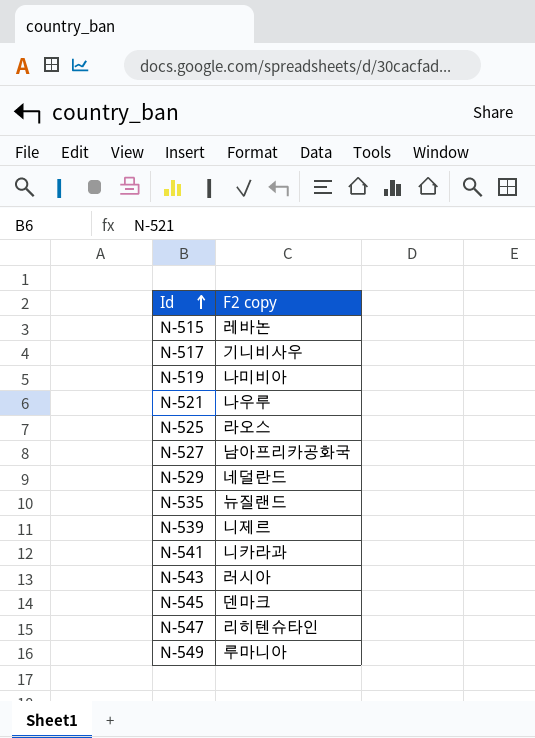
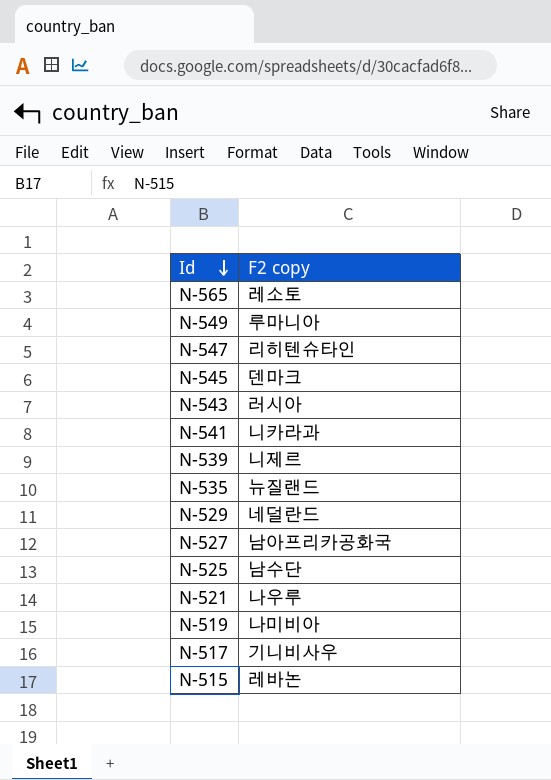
row order: Id ascending -> Id descending
row N-565: none -> 레소토
N-525 | F2 copy: 라오스 -> 남수단

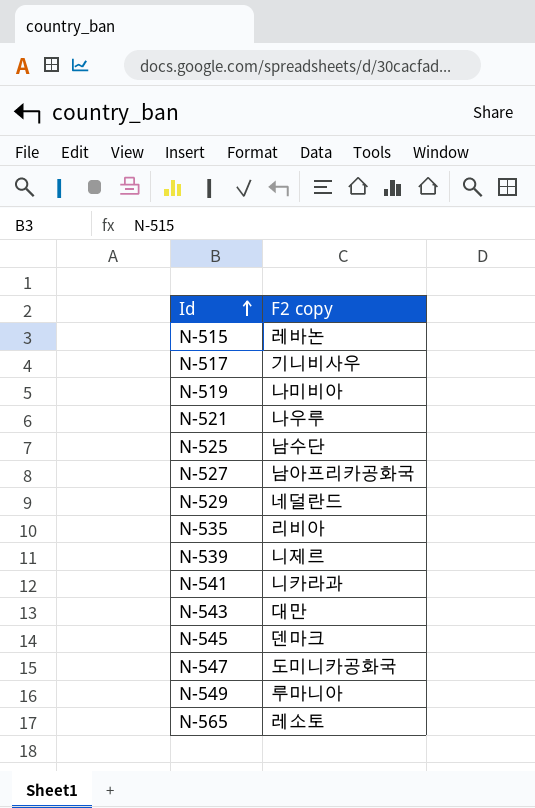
row order: Id descending -> Id ascending
N-535 | F2 copy: 뉴질랜드 -> 리비아
N-543 | F2 copy: 러시아 -> 대만
N-547 | F2 copy: 리히텐슈타인 -> 도미니카공화국

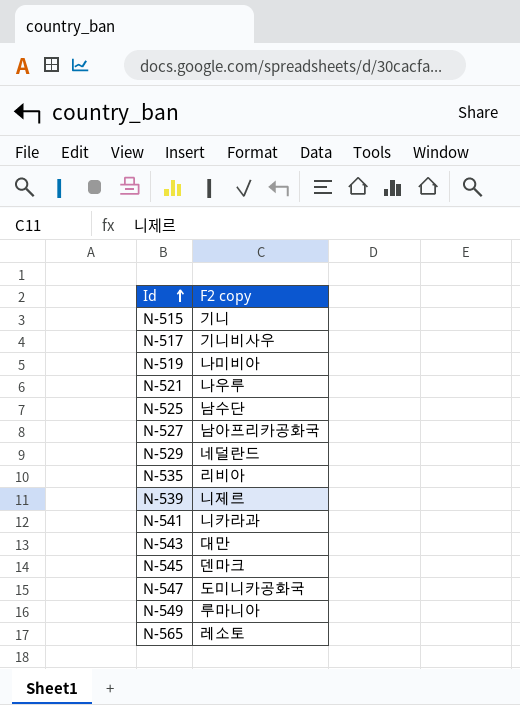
N-515 | F2 copy: 레바논 -> 기니

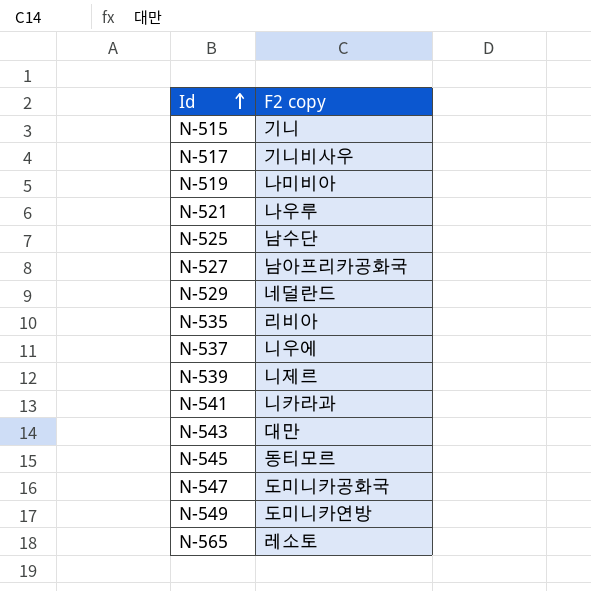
row N-537: none -> 니우에
N-545 | F2 copy: 덴마크 -> 동티모르
N-549 | F2 copy: 루마니아 -> 도미니카연방

